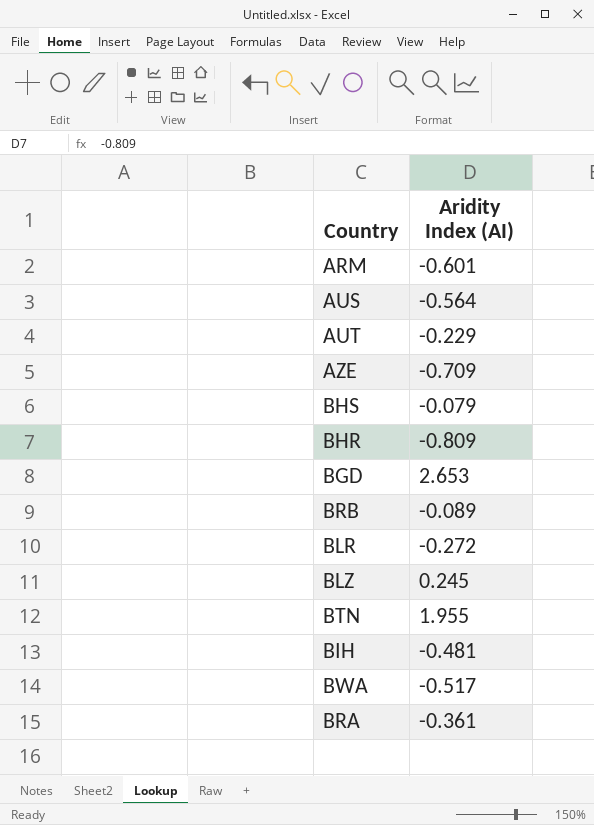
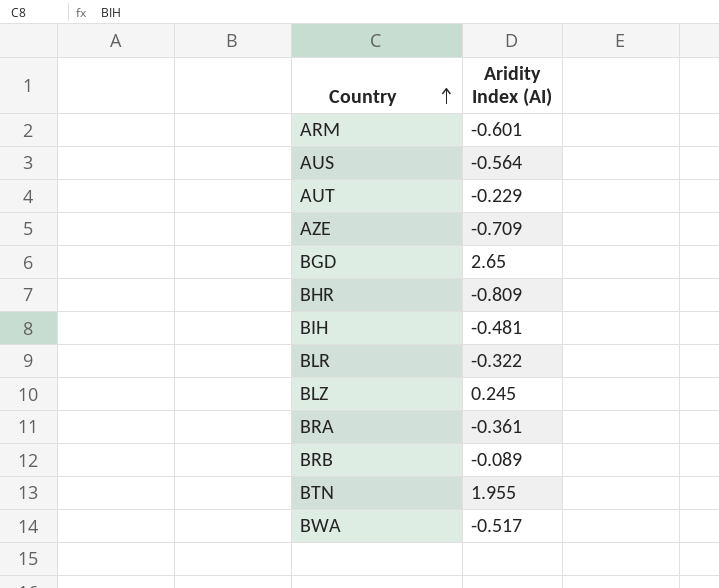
row order: none -> Country ascending
row BHS: -0.079 -> none
BGD | Aridity Index (AI): 2.653 -> 2.65
BLR | Aridity Index (AI): -0.272 -> -0.322

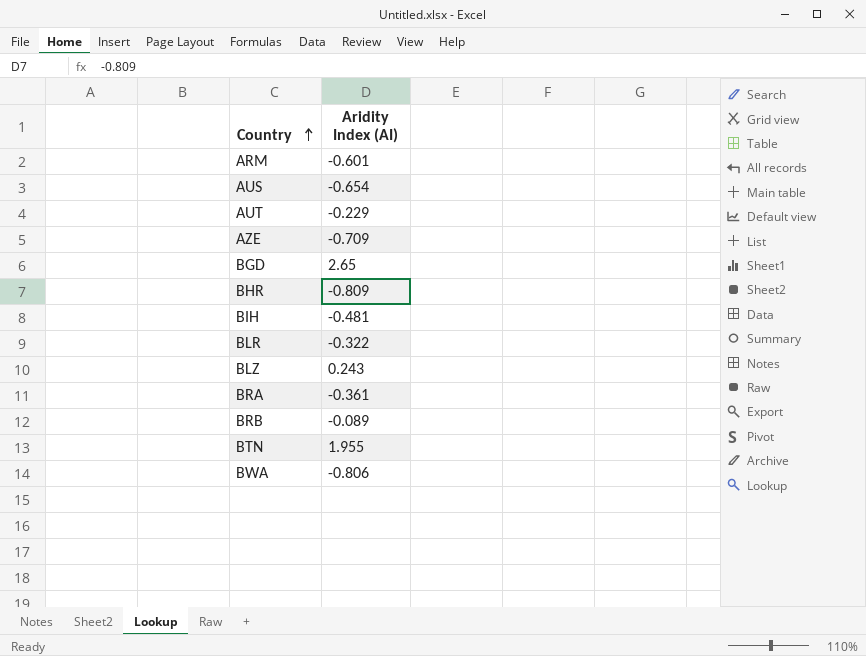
AUS | Aridity Index (AI): -0.564 -> -0.654
BLZ | Aridity Index (AI): 0.245 -> 0.243
BWA | Aridity Index (AI): -0.517 -> -0.806

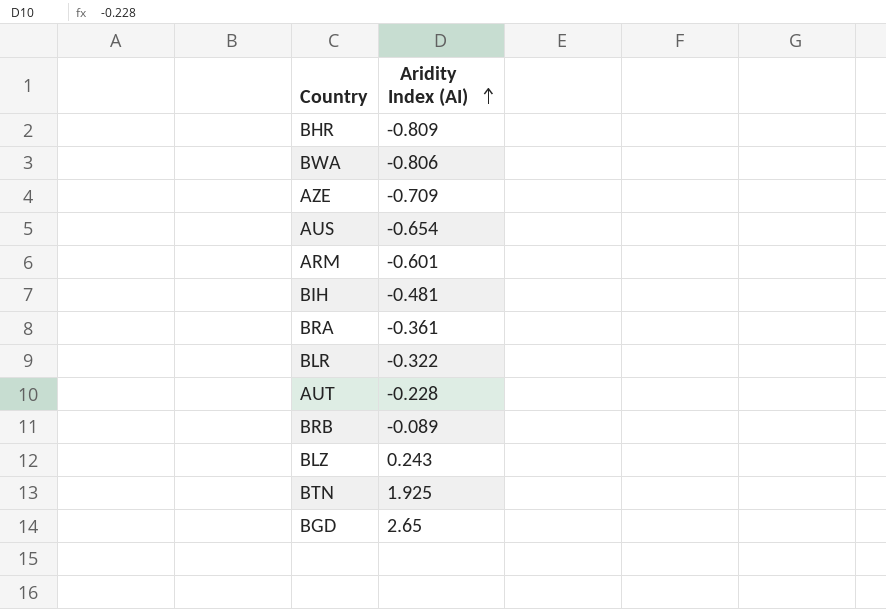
row order: Country ascending -> Aridity Index (AI) ascending
AUT | Aridity Index (AI): -0.229 -> -0.228
BTN | Aridity Index (AI): 1.955 -> 1.925

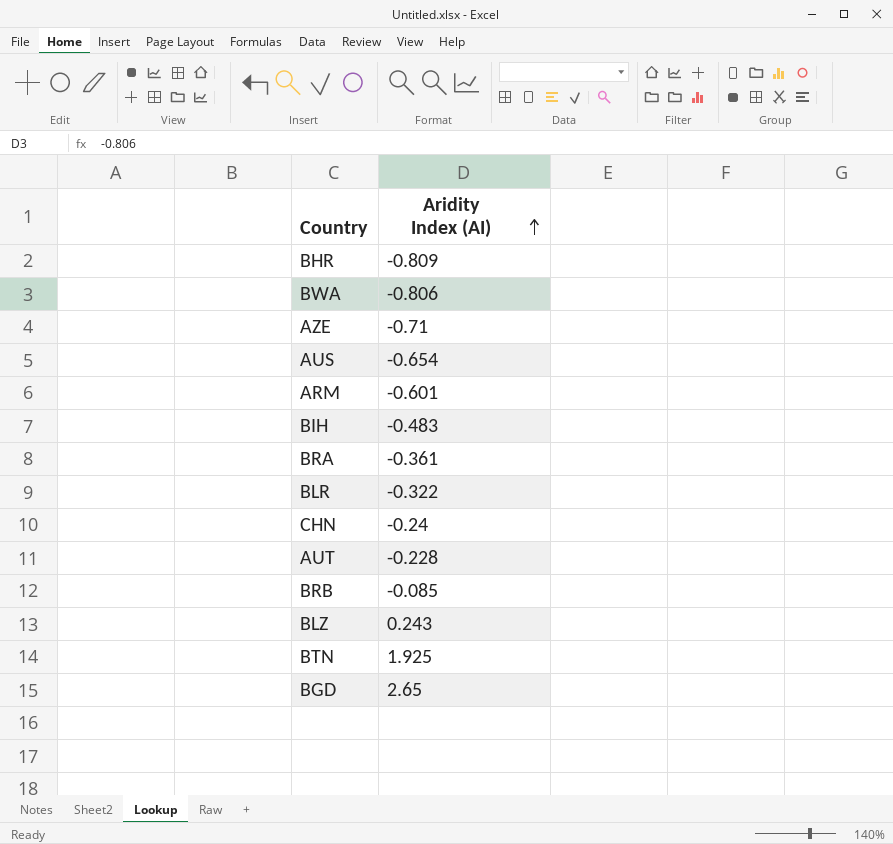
AZE | Aridity Index (AI): -0.709 -> -0.71
BIH | Aridity Index (AI): -0.481 -> -0.483
row CHN: none -> -0.24
BRB | Aridity Index (AI): -0.089 -> -0.085

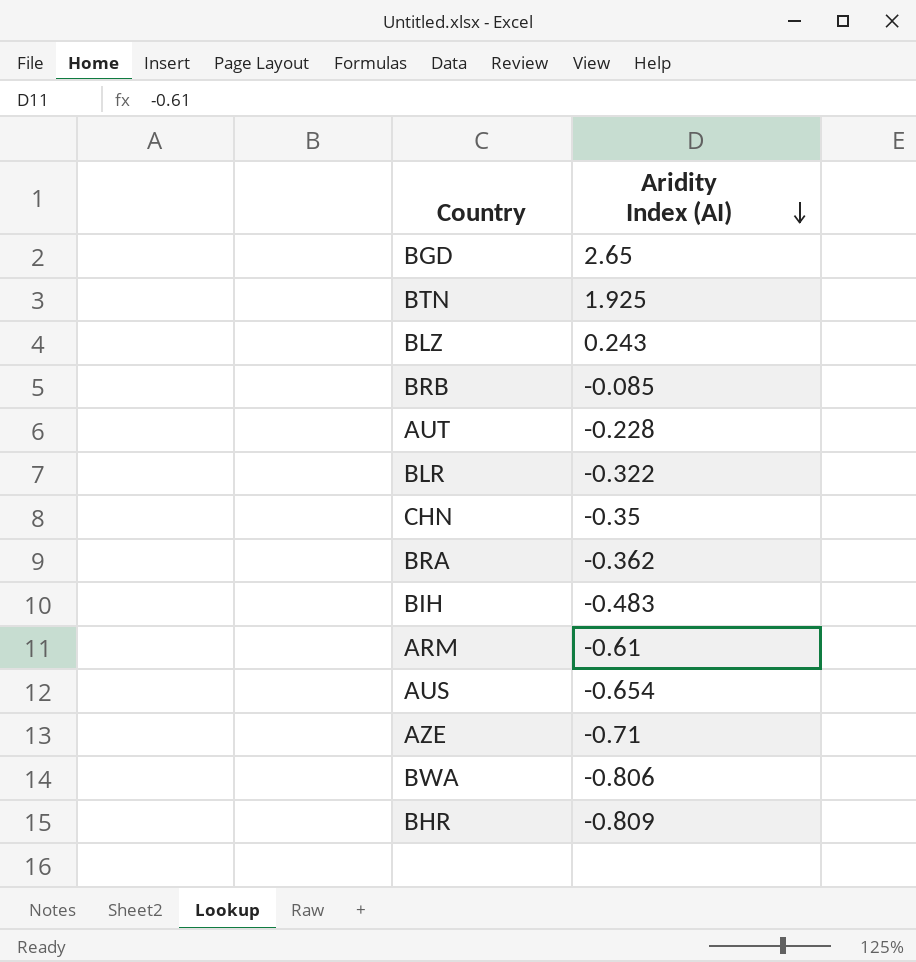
row order: Aridity Index (AI) ascending -> Aridity Index (AI) descending
CHN | Aridity Index (AI): -0.24 -> -0.35
BRA | Aridity Index (AI): -0.361 -> -0.362
ARM | Aridity Index (AI): -0.601 -> -0.61

